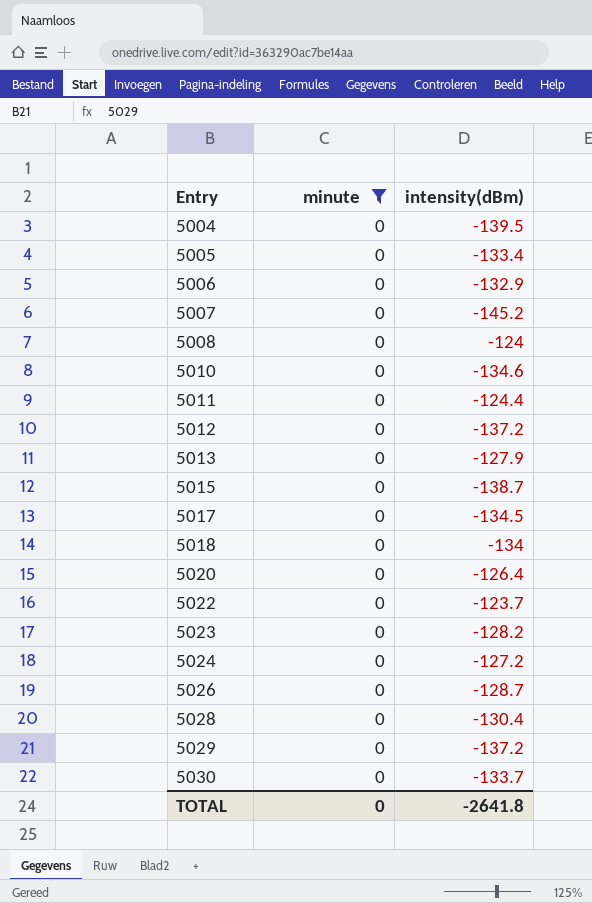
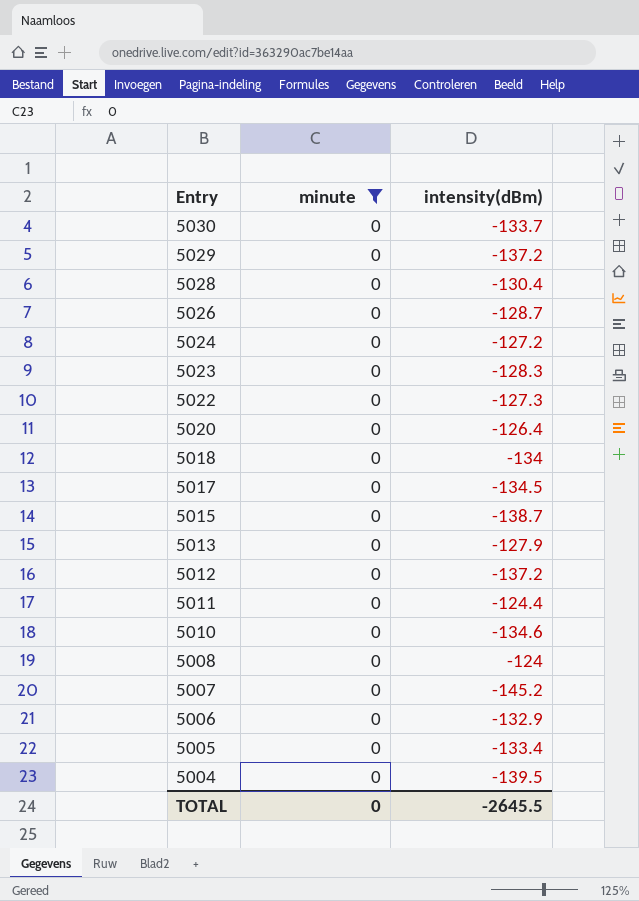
row order: Entry ascending -> Entry descending
5023 | intensity(dBm): -128.2 -> -128.3
5022 | intensity(dBm): -123.7 -> -127.3
TOTAL | intensity(dBm): -2641.8 -> -2645.5

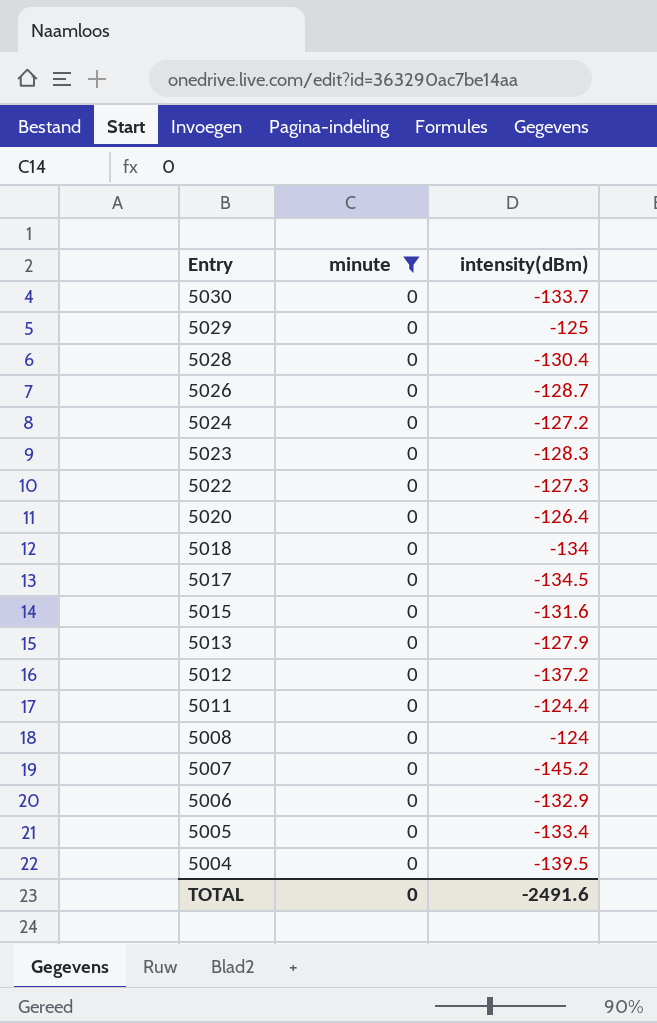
row 5010: 0 | -134.6 -> none
5029 | intensity(dBm): -137.2 -> -125
5015 | intensity(dBm): -138.7 -> -131.6
TOTAL | intensity(dBm): -2645.5 -> -2491.6

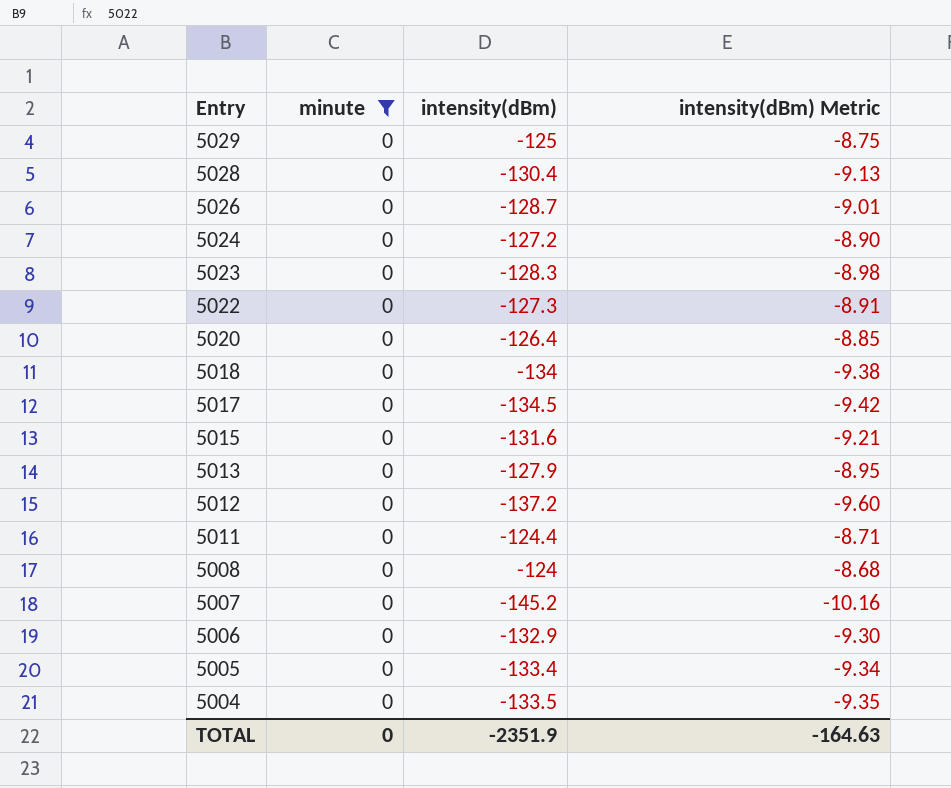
column intensity(dBm) Metric | formula: none -> [intensity(dBm)] * 0.07
row 5030: 0 | -133.7 -> none
5004 | intensity(dBm): -139.5 -> -133.5
TOTAL | intensity(dBm): -2491.6 -> -2351.9

